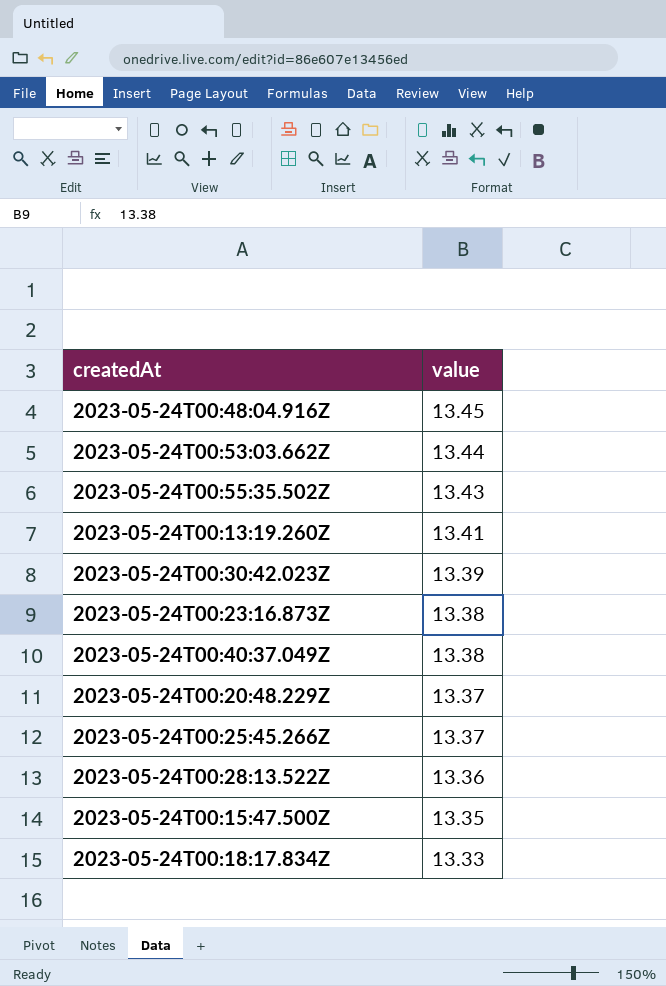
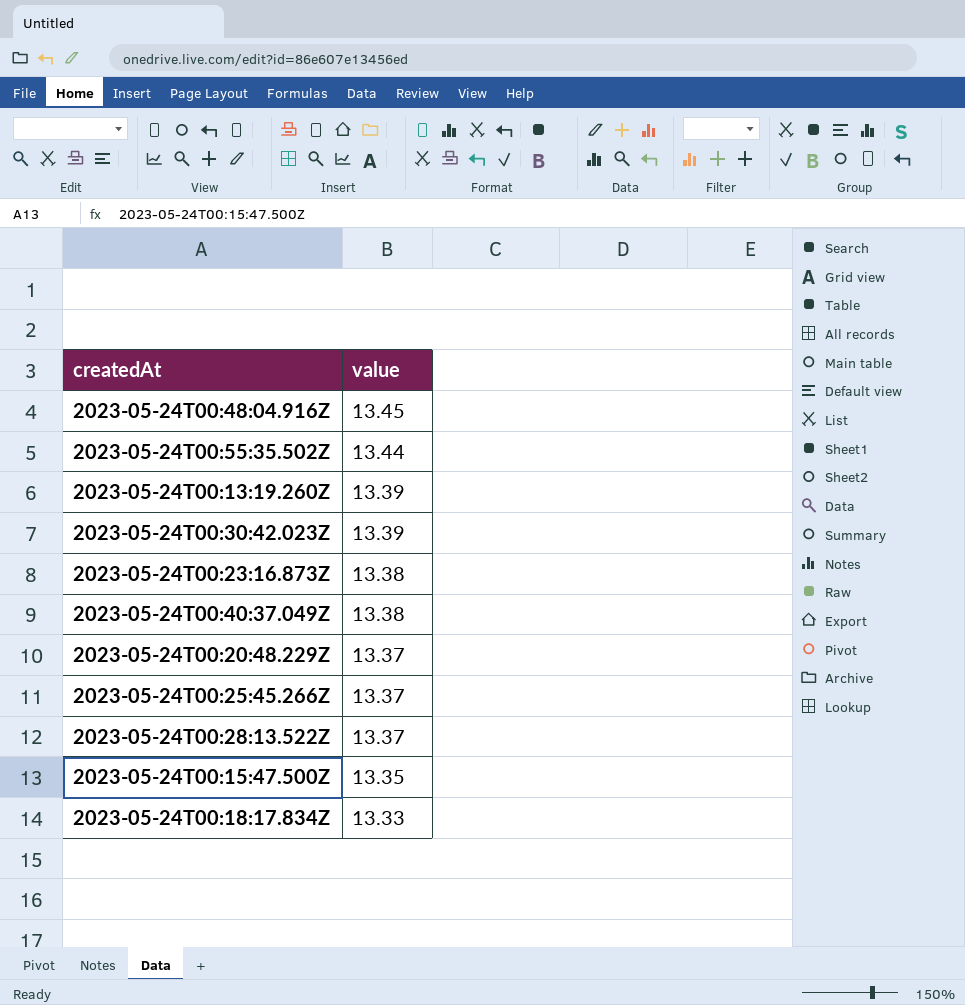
row 2023-05-24T00:53:03.662Z: 13.44 -> none
2023-05-24T00:55:35.502Z | value: 13.43 -> 13.44
2023-05-24T00:13:19.260Z | value: 13.41 -> 13.39
2023-05-24T00:28:13.522Z | value: 13.36 -> 13.37

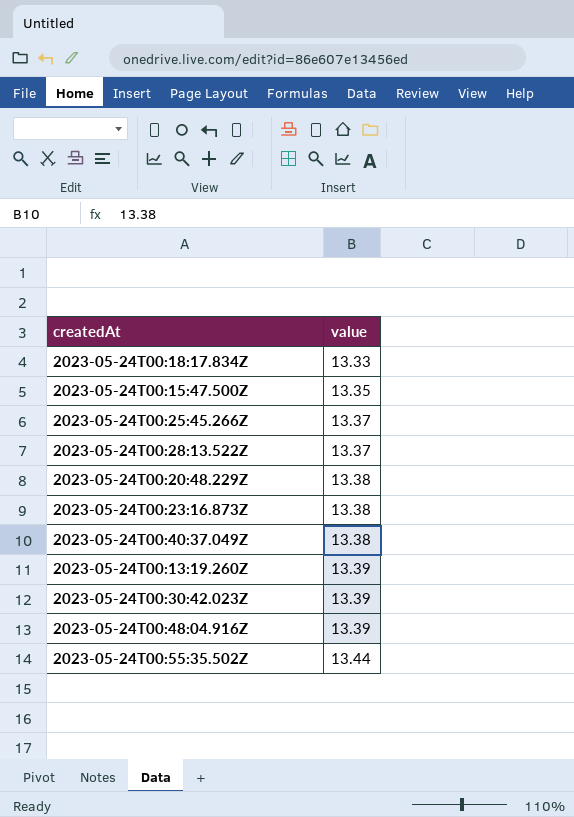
row order: value descending -> value ascending
2023-05-24T00:20:48.229Z | value: 13.37 -> 13.38
2023-05-24T00:48:04.916Z | value: 13.45 -> 13.39

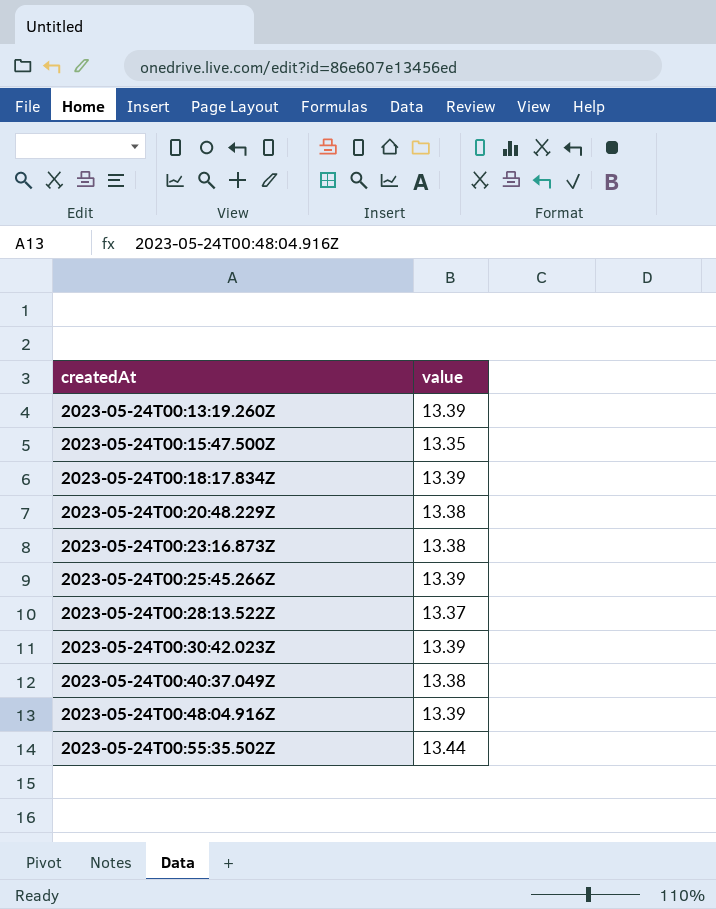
row order: value ascending -> createdAt ascending
2023-05-24T00:18:17.834Z | value: 13.33 -> 13.39
2023-05-24T00:25:45.266Z | value: 13.37 -> 13.39

